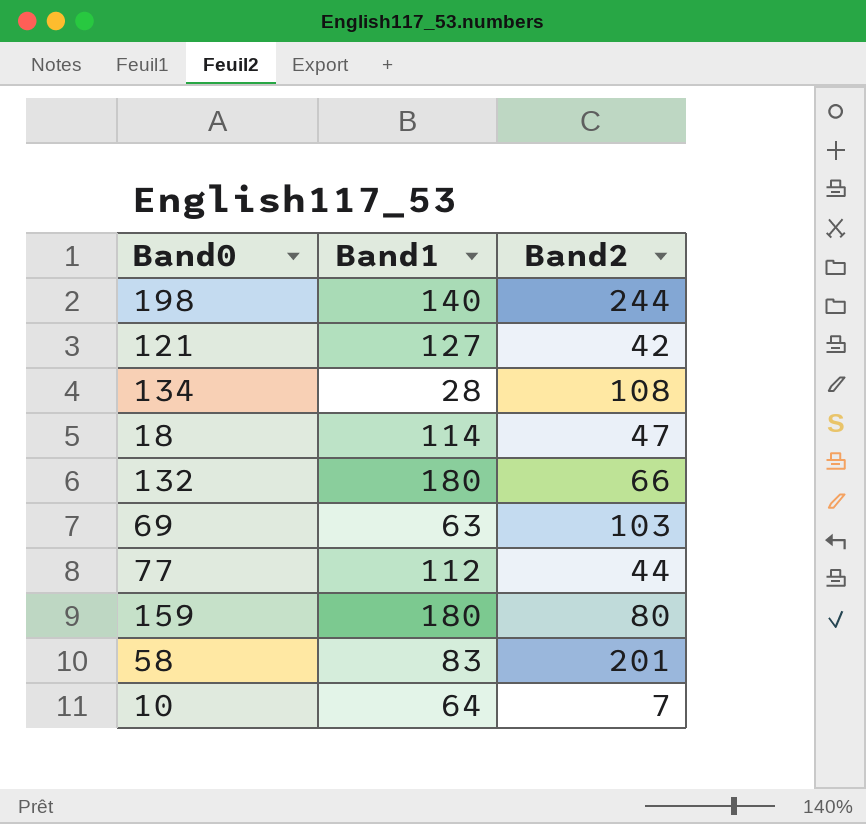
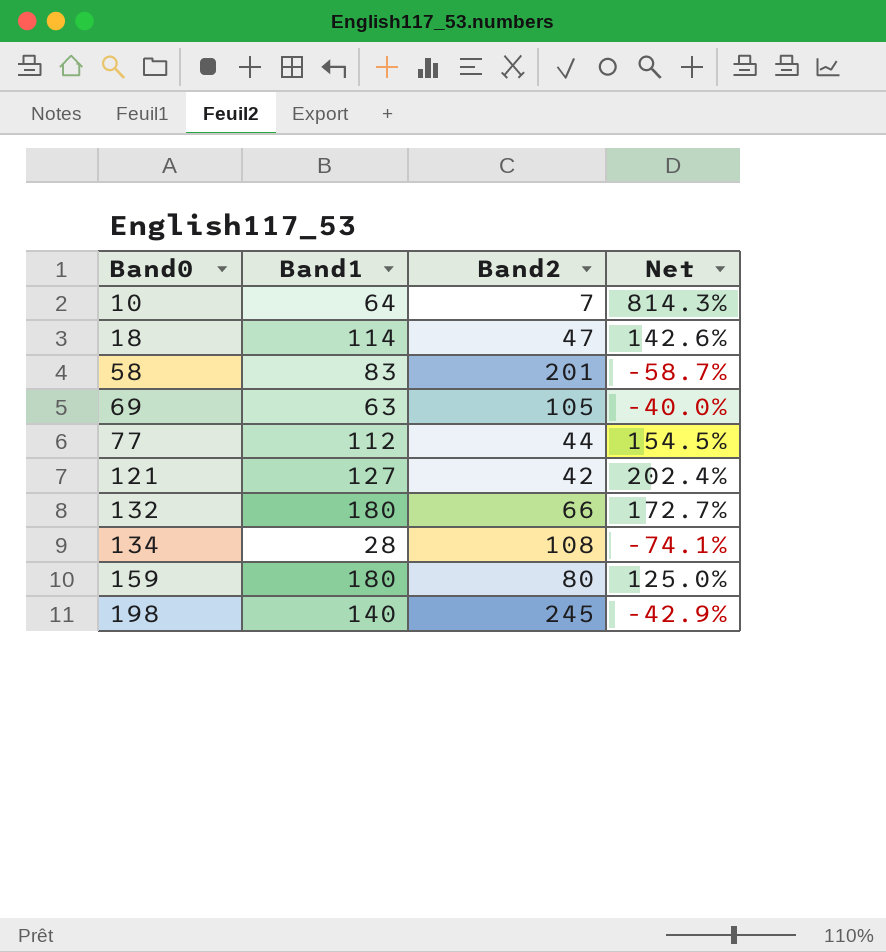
row order: none -> Band0 ascending
column Net | formula: none -> ([Band1] - [Band2]) / [Band2]
69 | Band2: 103 -> 105
198 | Band2: 244 -> 245

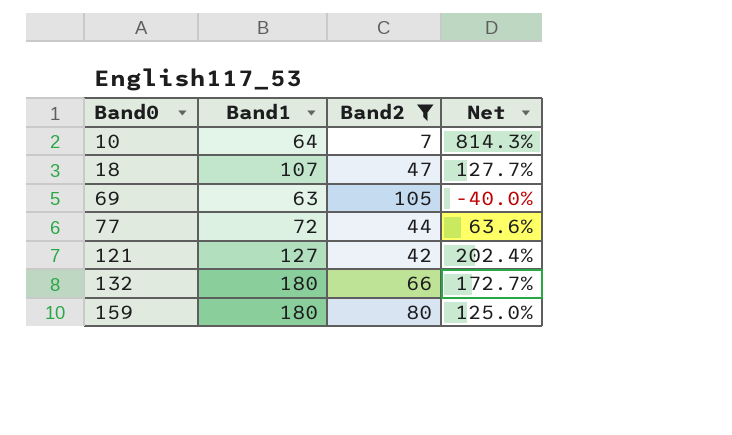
filter: none -> Band2 <= 105
18 | Band1: 114 -> 107
18 | Net: 142.6% -> 127.7%
77 | Band1: 112 -> 72
77 | Net: 154.5% -> 63.6%

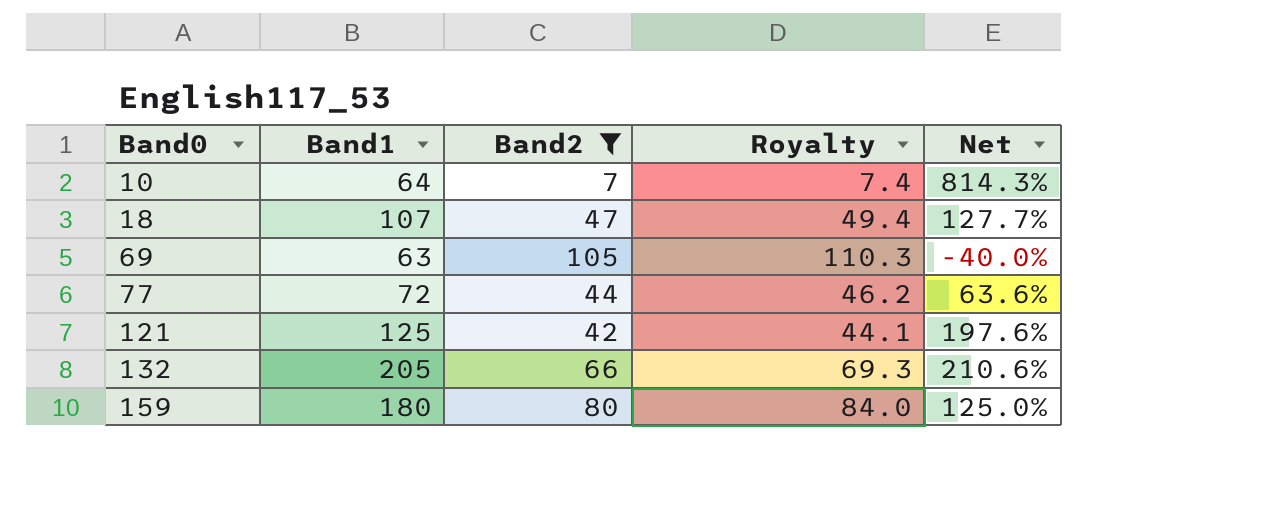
column Royalty | formula: none -> [Band2] * 1.05
121 | Band1: 127 -> 125
121 | Net: 202.4% -> 197.6%
132 | Band1: 180 -> 205
132 | Net: 172.7% -> 210.6%

